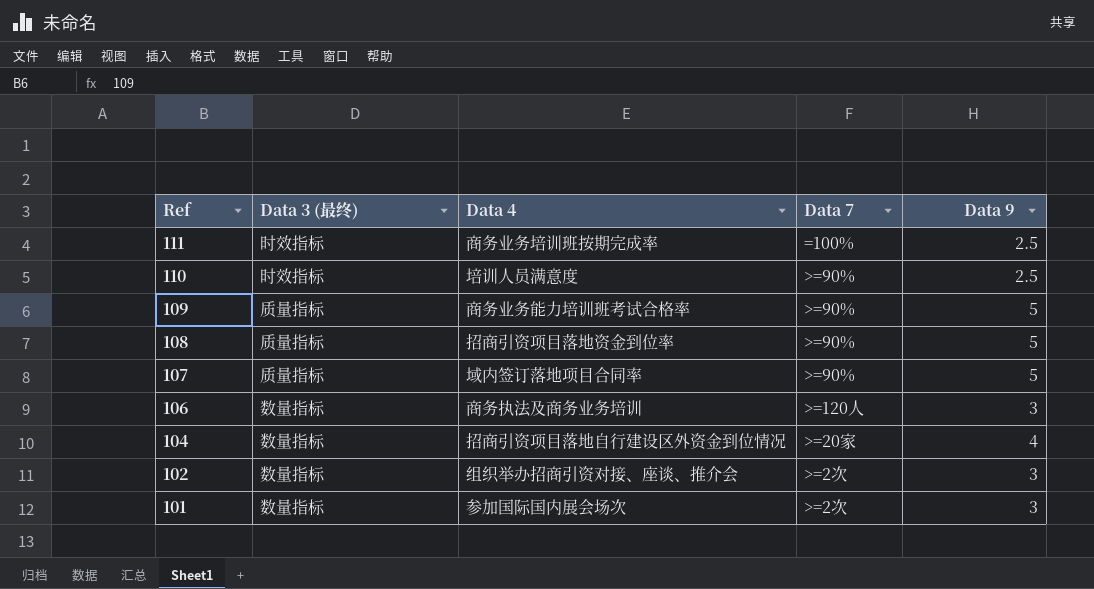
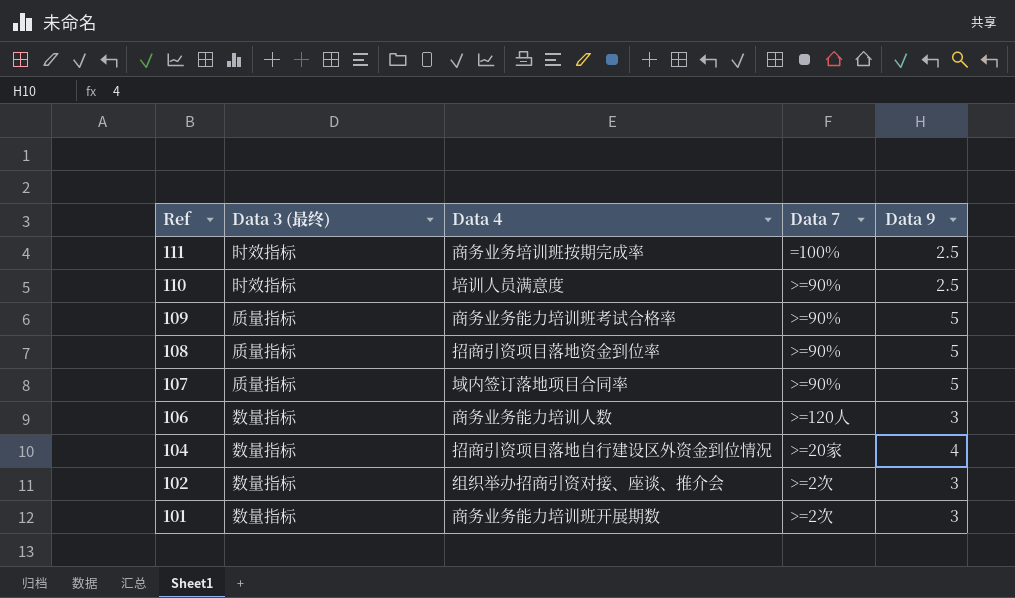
106 | Data 4: 商务执法及商务业务培训 -> 商务业务能力培训人数
101 | Data 4: 参加国际国内展会场次 -> 商务业务能力培训班开展期数

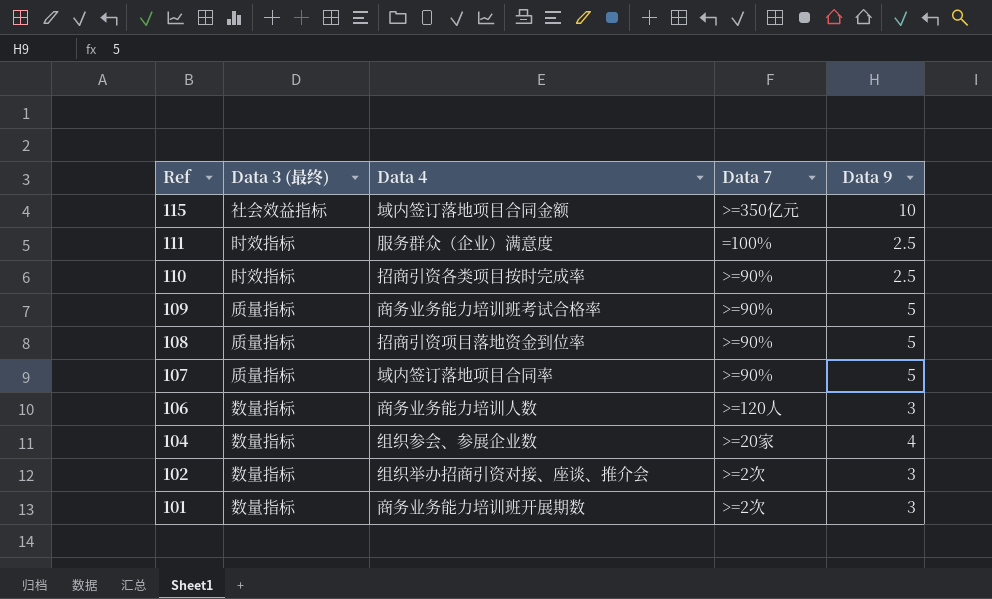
row 115: none -> 社会效益指标 | 域内签订落地项目合同金额 | >=350亿元 | 10
111 | Data 4: 商务业务培训班按期完成率 -> 服务群众（企业）满意度
110 | Data 4: 培训人员满意度 -> 招商引资各类项目按时完成率
104 | Data 4: 招商引资项目落地自行建设区外资金到位情况 -> 组织参会、参展企业数

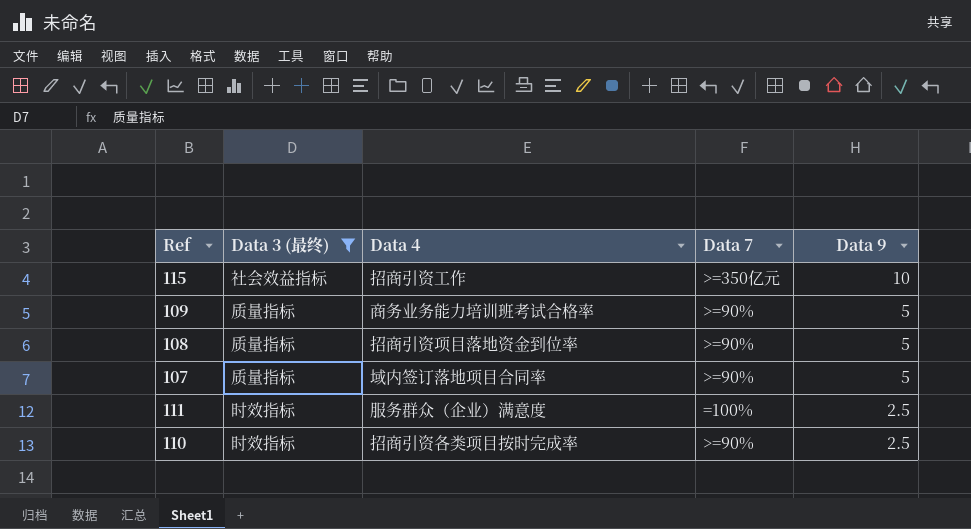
filter: none -> Data 3 (最终) != 数量指标
row order: Ref descending -> Data 9 descending
115 | Data 4: 域内签订落地项目合同金额 -> 招商引资工作

